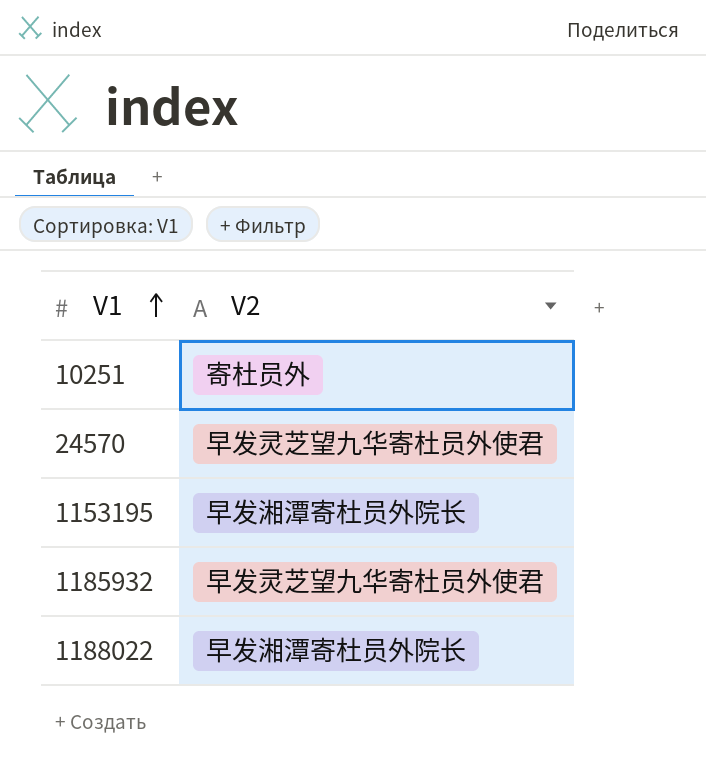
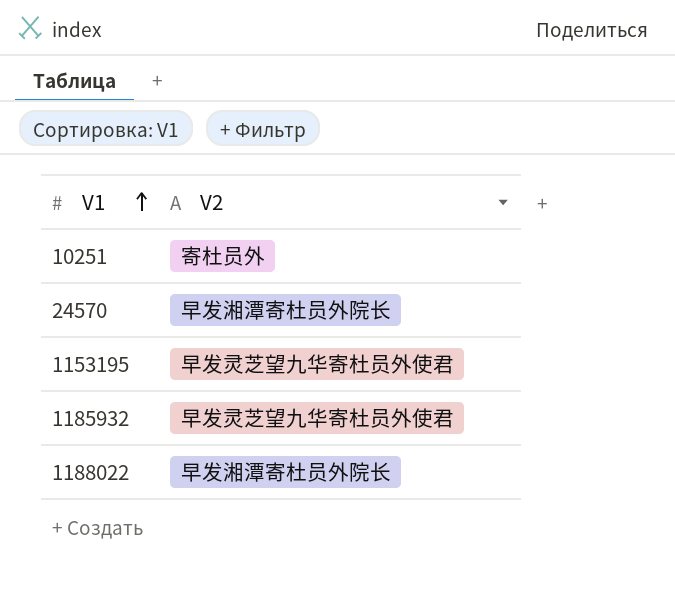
24570 | V2: 早发灵芝望九华寄杜员外使君 -> 早发湘潭寄杜员外院长
1153195 | V2: 早发湘潭寄杜员外院长 -> 早发灵芝望九华寄杜员外使君

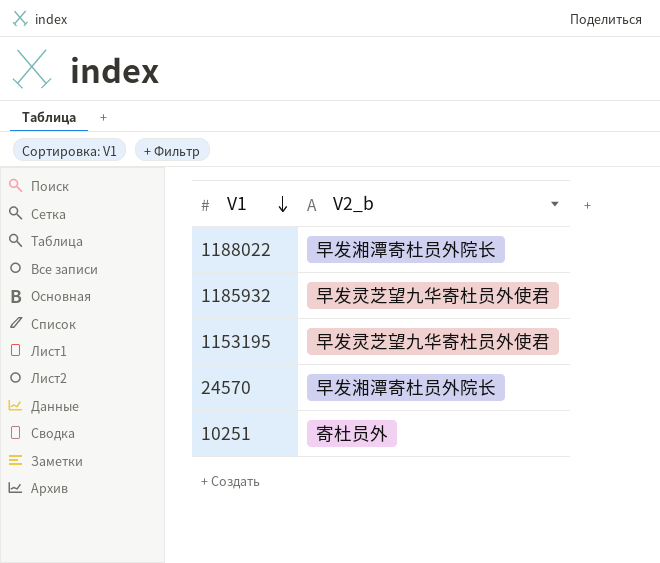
row order: V1 ascending -> V1 descending
column name: V2 -> V2_b

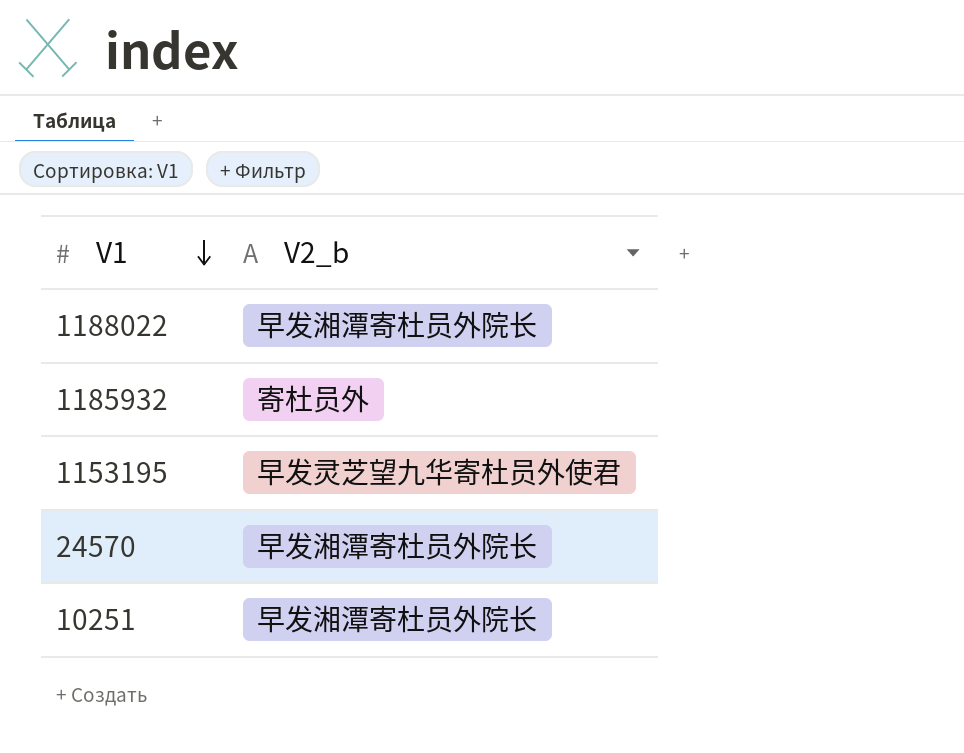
1185932 | V2_b: 早发灵芝望九华寄杜员外使君 -> 寄杜员外
10251 | V2_b: 寄杜员外 -> 早发湘潭寄杜员外院长

